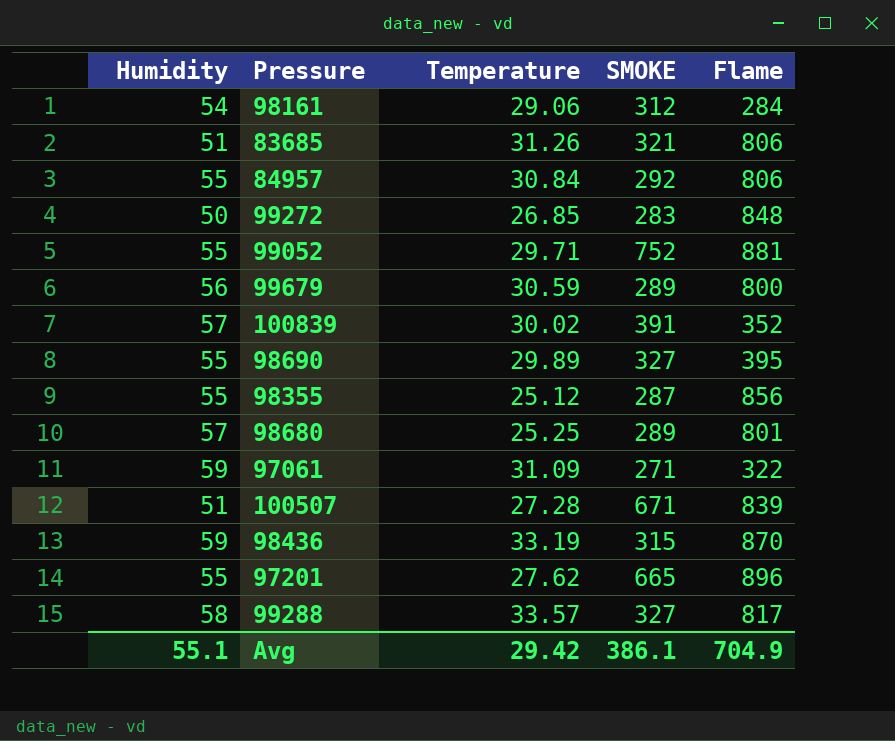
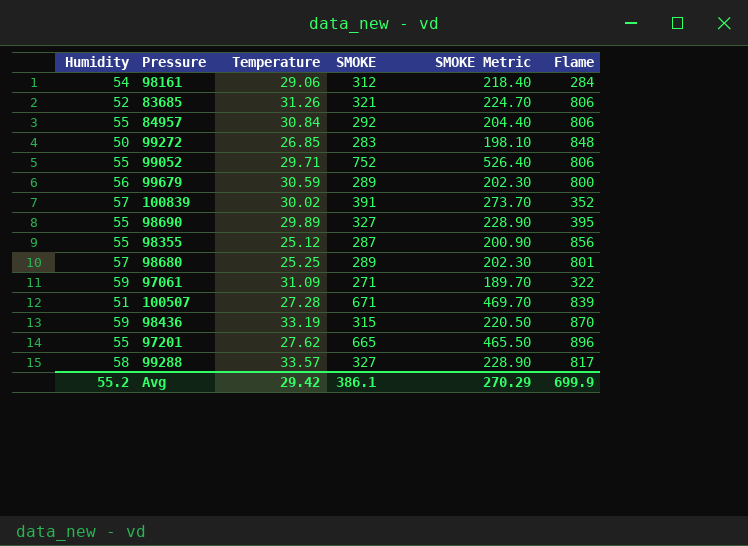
column SMOKE Metric | formula: none -> [SMOKE] * 0.7
83685 | Humidity: 51 -> 52
99052 | Flame: 881 -> 806
Avg | Humidity: 55.1 -> 55.2
Avg | Flame: 704.9 -> 699.9

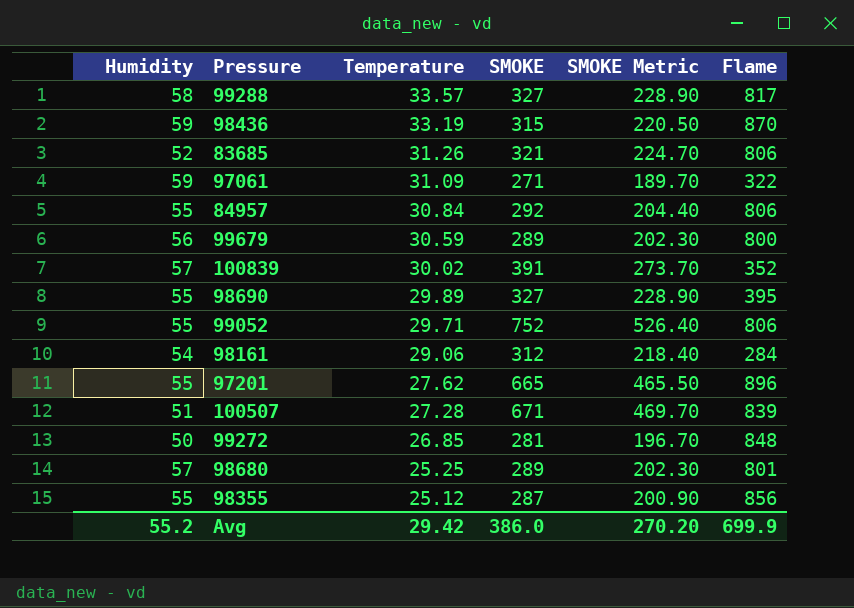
row order: none -> Temperature descending
99272 | SMOKE: 283 -> 281
99272 | SMOKE Metric: 198.10 -> 196.70
Avg | SMOKE: 386.1 -> 386.0
Avg | SMOKE Metric: 270.29 -> 270.20

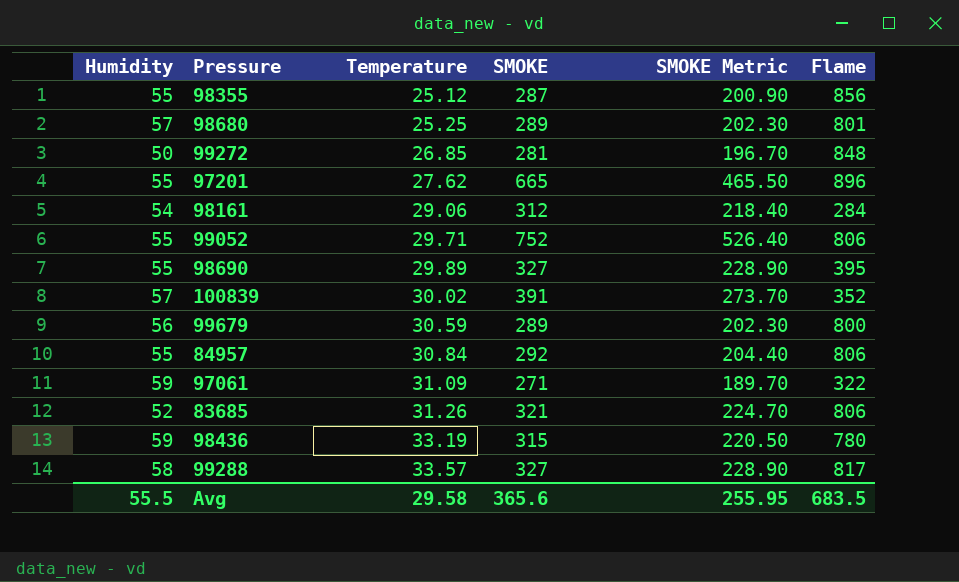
row order: Temperature descending -> Temperature ascending
row 100507: 51 | 27.28 | 671 | 469.70 | 839 -> none
98436 | Flame: 870 -> 780
Avg | Humidity: 55.2 -> 55.5
Avg | Temperature: 29.42 -> 29.58
Avg | SMOKE: 386.0 -> 365.6
Avg | SMOKE Metric: 270.20 -> 255.95
Avg | Flame: 699.9 -> 683.5

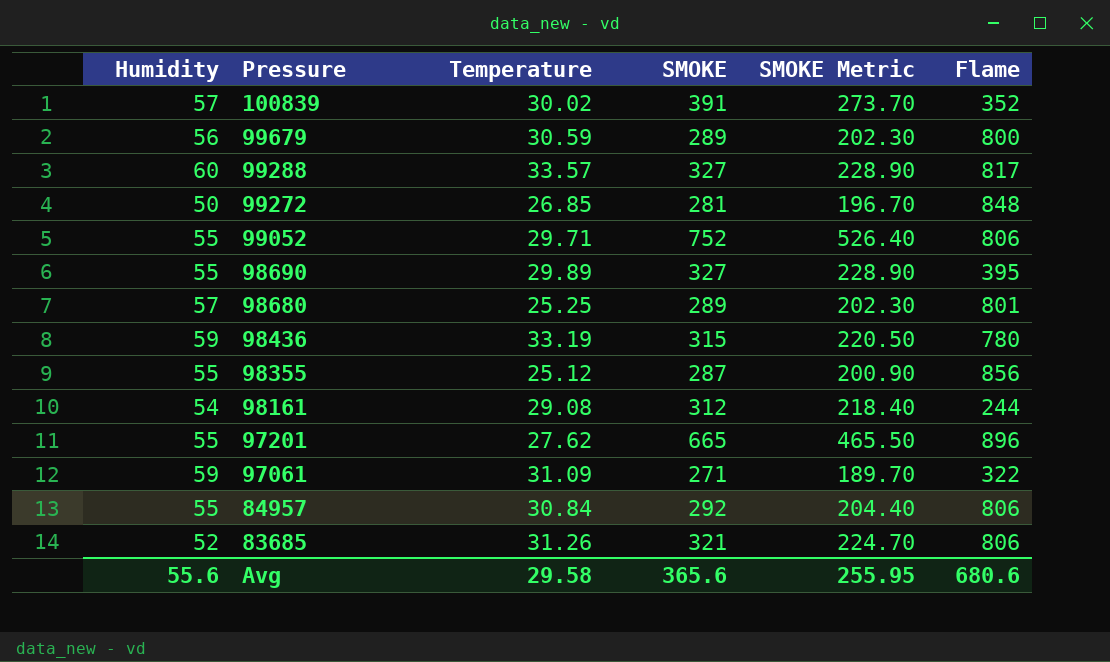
row order: Temperature ascending -> Pressure descending
99288 | Humidity: 58 -> 60
98161 | Temperature: 29.06 -> 29.08
98161 | Flame: 284 -> 244
Avg | Humidity: 55.5 -> 55.6
Avg | Flame: 683.5 -> 680.6

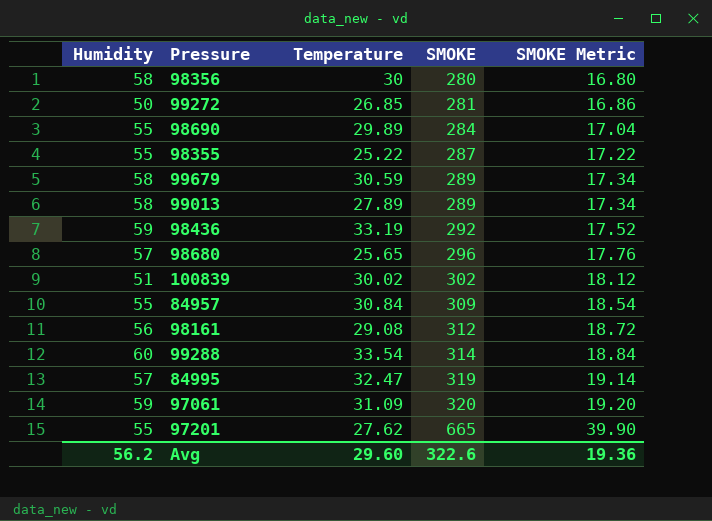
row order: Pressure descending -> SMOKE ascending
column Flame | position: 6 -> none
column SMOKE Metric | formula: [SMOKE] * 0.7 -> [SMOKE] * 0.06
row 99052: 55 | 29.71 | 752 | 526.40 | 806 -> none
row 83685: 52 | 31.26 | 321 | 224.70 | 806 -> none
row 98356: none -> 58 | 30 | 280 | 16.80
98690 | SMOKE: 327 -> 284
98355 | Temperature: 25.12 -> 25.22
99679 | Humidity: 56 -> 58
row 99013: none -> 58 | 27.89 | 289 | 17.34
98436 | SMOKE: 315 -> 292
98680 | Temperature: 25.25 -> 25.65
98680 | SMOKE: 289 -> 296
100839 | Humidity: 57 -> 51
100839 | SMOKE: 391 -> 302
84957 | SMOKE: 292 -> 309
98161 | Humidity: 54 -> 56
99288 | Temperature: 33.57 -> 33.54
99288 | SMOKE: 327 -> 314
row 84995: none -> 57 | 32.47 | 319 | 19.14
97061 | SMOKE: 271 -> 320
Avg | Humidity: 55.6 -> 56.2
Avg | Temperature: 29.58 -> 29.60
Avg | SMOKE: 365.6 -> 322.6
Avg | SMOKE Metric: 255.95 -> 19.36

